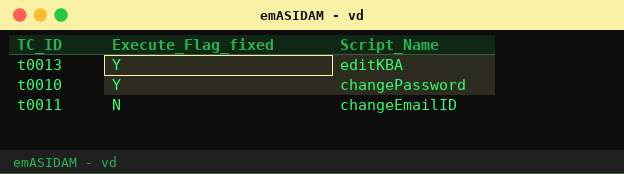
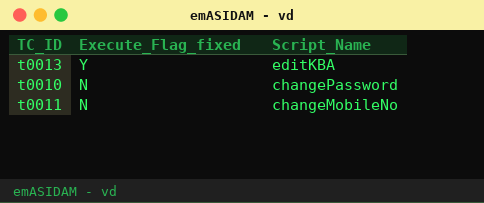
t0010 | Execute_Flag_fixed: Y -> N
t0011 | Script_Name: changeEmailID -> changeMobileNo

